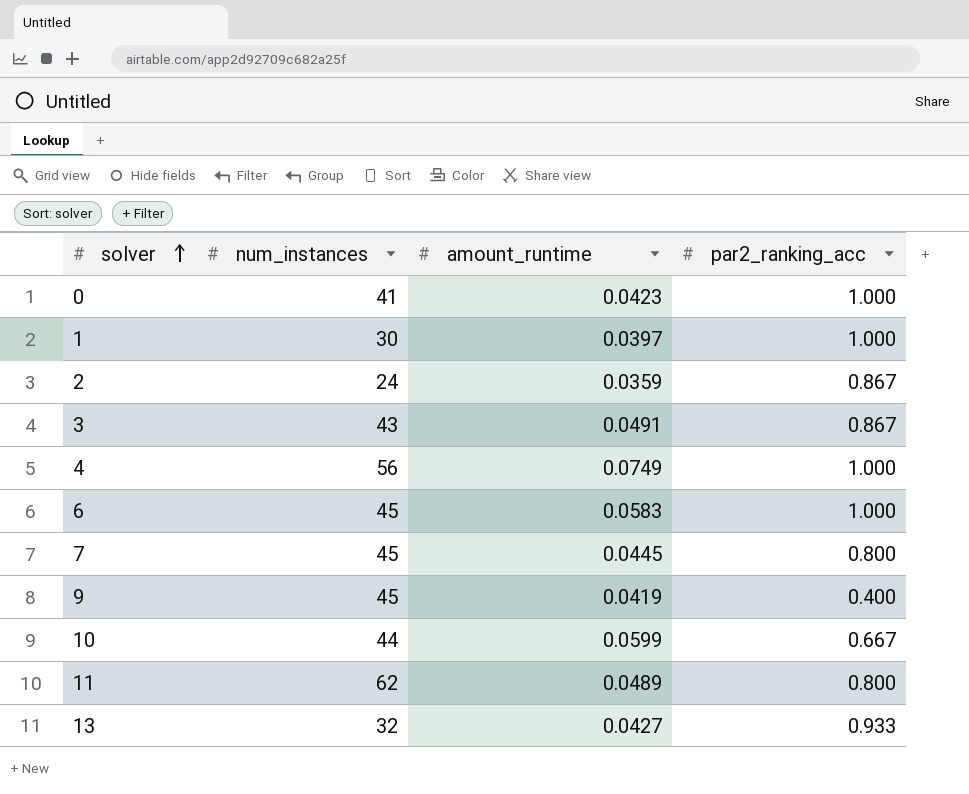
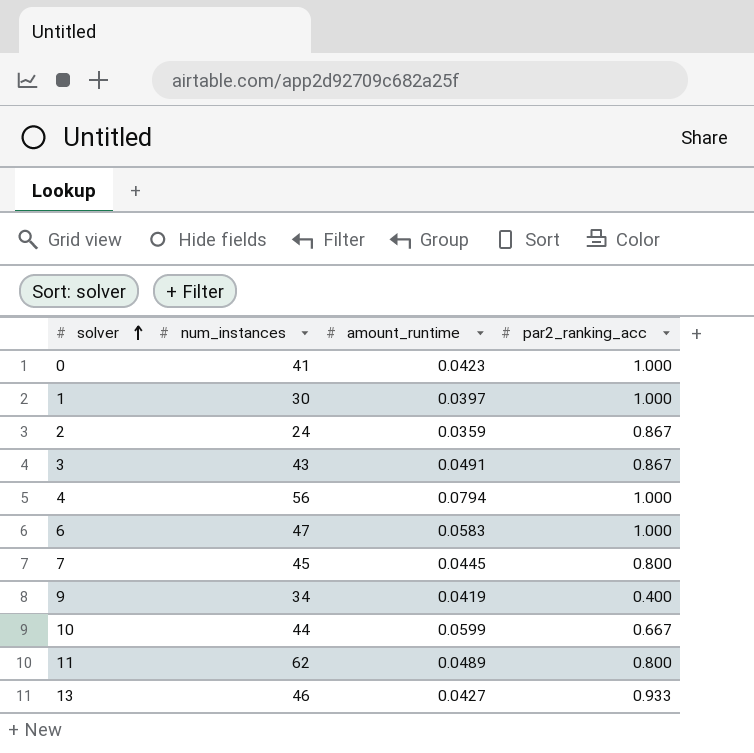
4 | amount_runtime: 0.0749 -> 0.0794
6 | num_instances: 45 -> 47
9 | num_instances: 45 -> 34
13 | num_instances: 32 -> 46

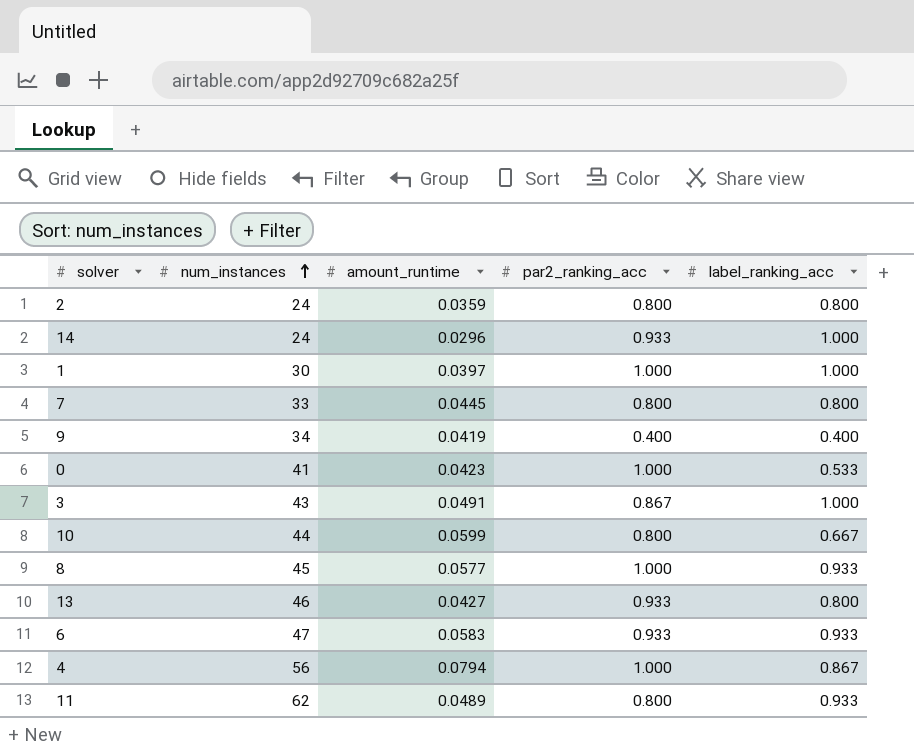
row order: solver ascending -> num_instances ascending
column label_ranking_acc | position: none -> 5
2 | par2_ranking_acc: 0.867 -> 0.800
row 14: none -> 24 | 0.0296 | 0.933 | 1.000
7 | num_instances: 45 -> 33
10 | par2_ranking_acc: 0.667 -> 0.800
row 8: none -> 45 | 0.0577 | 1.000 | 0.933
6 | par2_ranking_acc: 1.000 -> 0.933

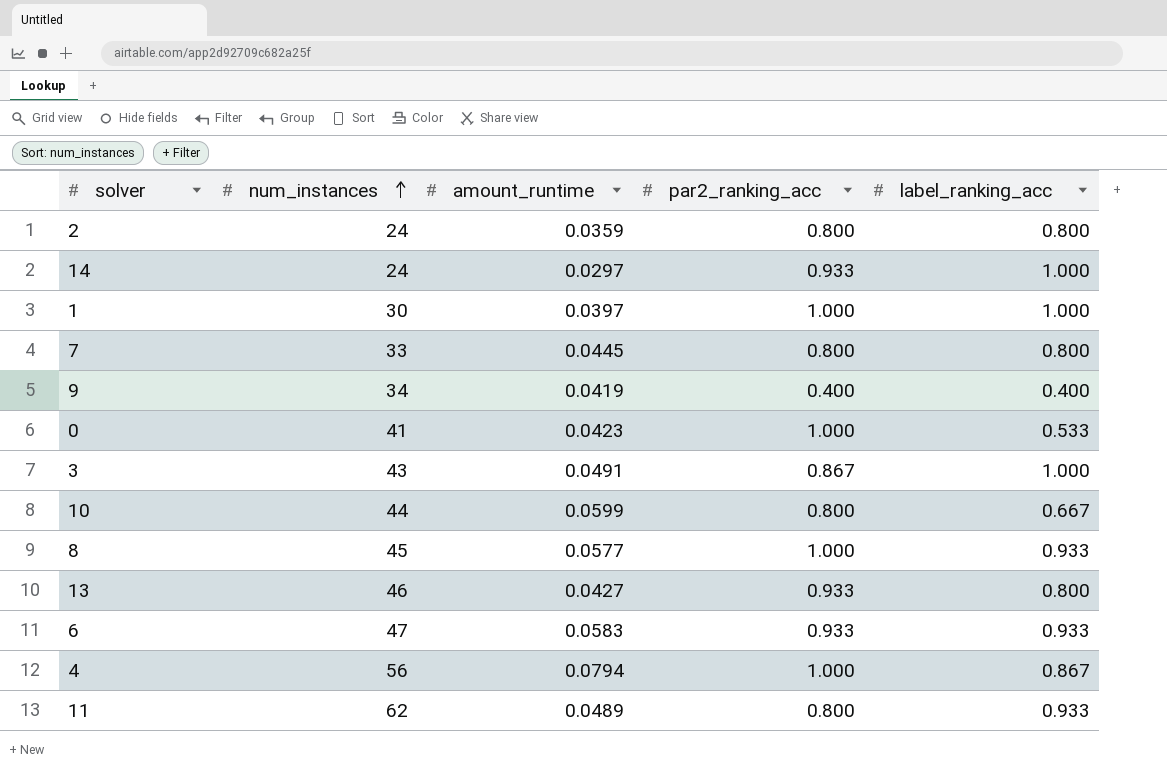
14 | amount_runtime: 0.0296 -> 0.0297

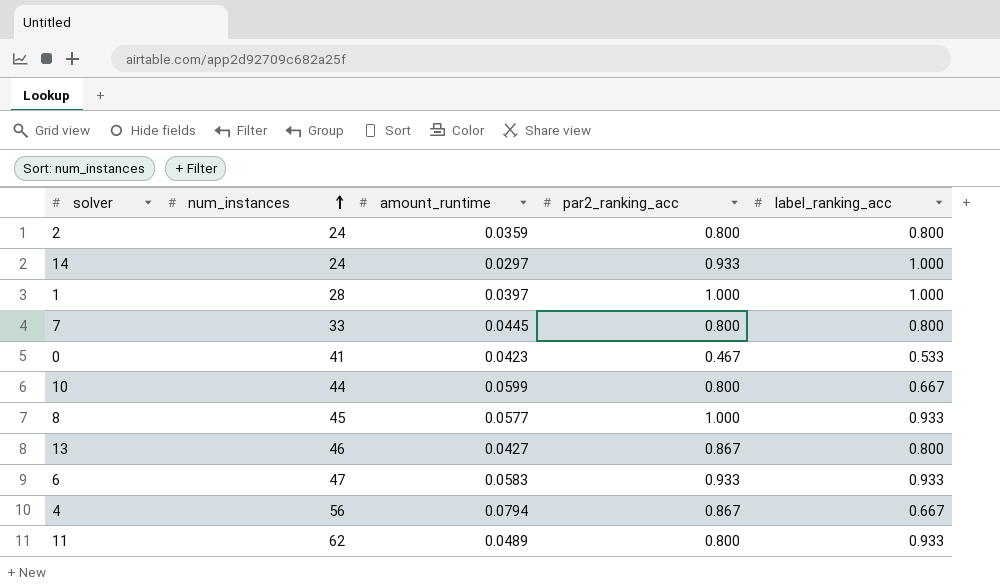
row 9: 34 | 0.0419 | 0.400 | 0.400 -> none
row 3: 43 | 0.0491 | 0.867 | 1.000 -> none
1 | num_instances: 30 -> 28
0 | par2_ranking_acc: 1.000 -> 0.467
13 | par2_ranking_acc: 0.933 -> 0.867
4 | par2_ranking_acc: 1.000 -> 0.867
4 | label_ranking_acc: 0.867 -> 0.667

